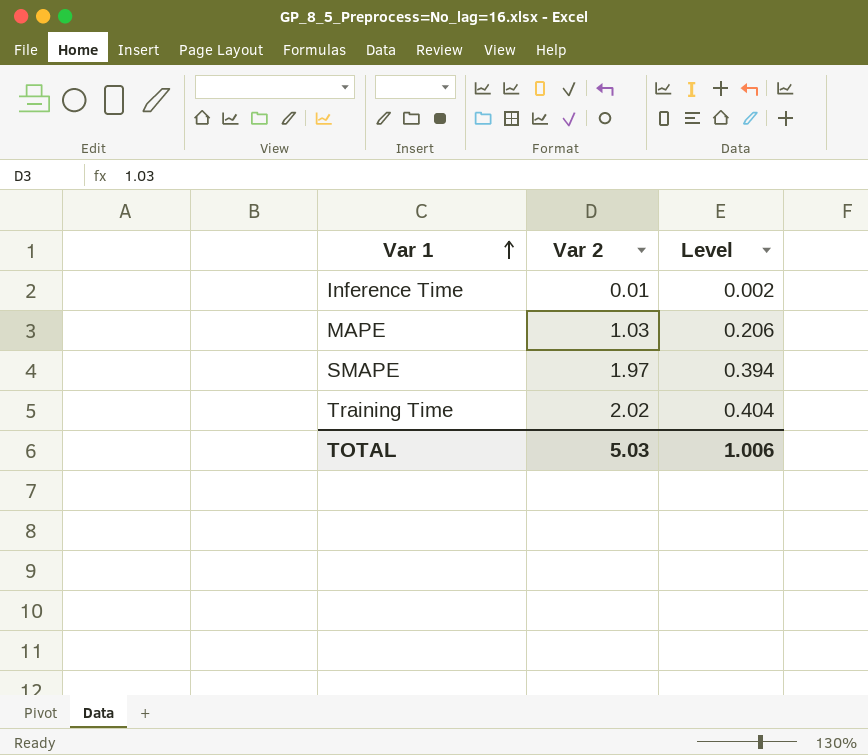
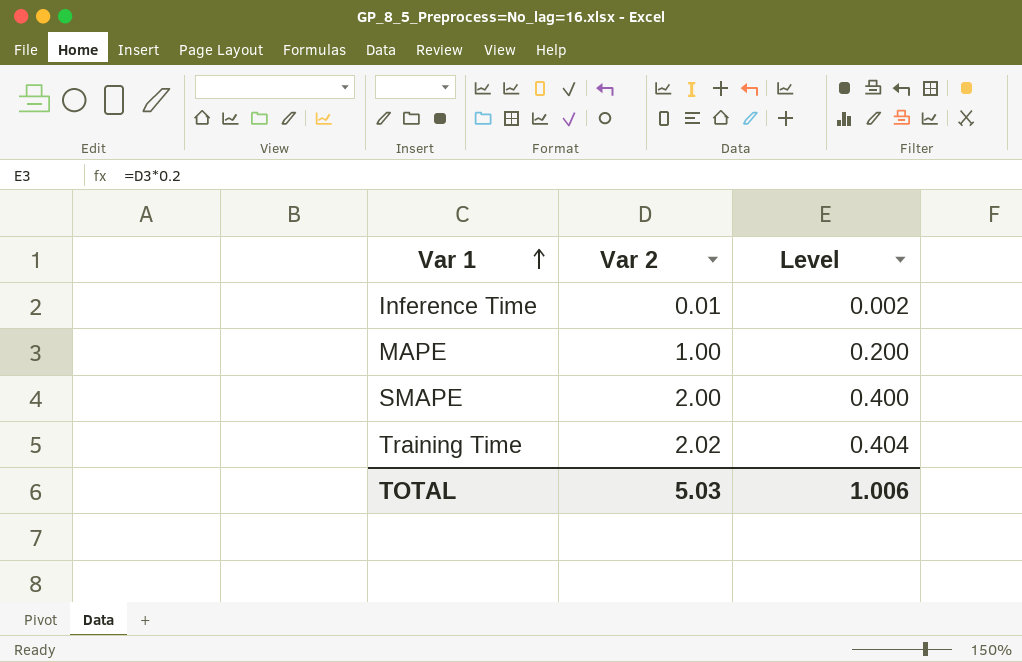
MAPE | Var 2: 1.03 -> 1.00
MAPE | Level: 0.206 -> 0.200
SMAPE | Var 2: 1.97 -> 2.00
SMAPE | Level: 0.394 -> 0.400

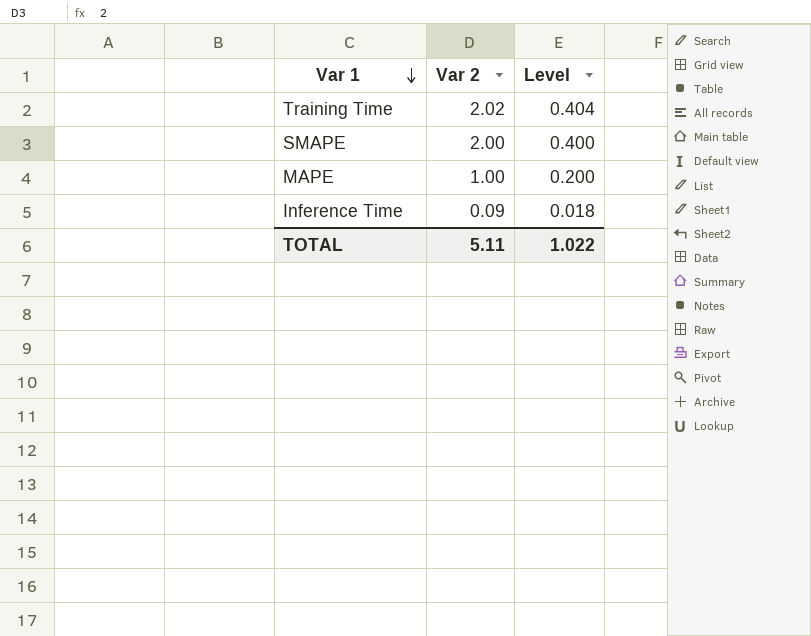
row order: Var 1 ascending -> Var 1 descending
Inference Time | Var 2: 0.01 -> 0.09
Inference Time | Level: 0.002 -> 0.018
TOTAL | Var 2: 5.03 -> 5.11
TOTAL | Level: 1.006 -> 1.022

